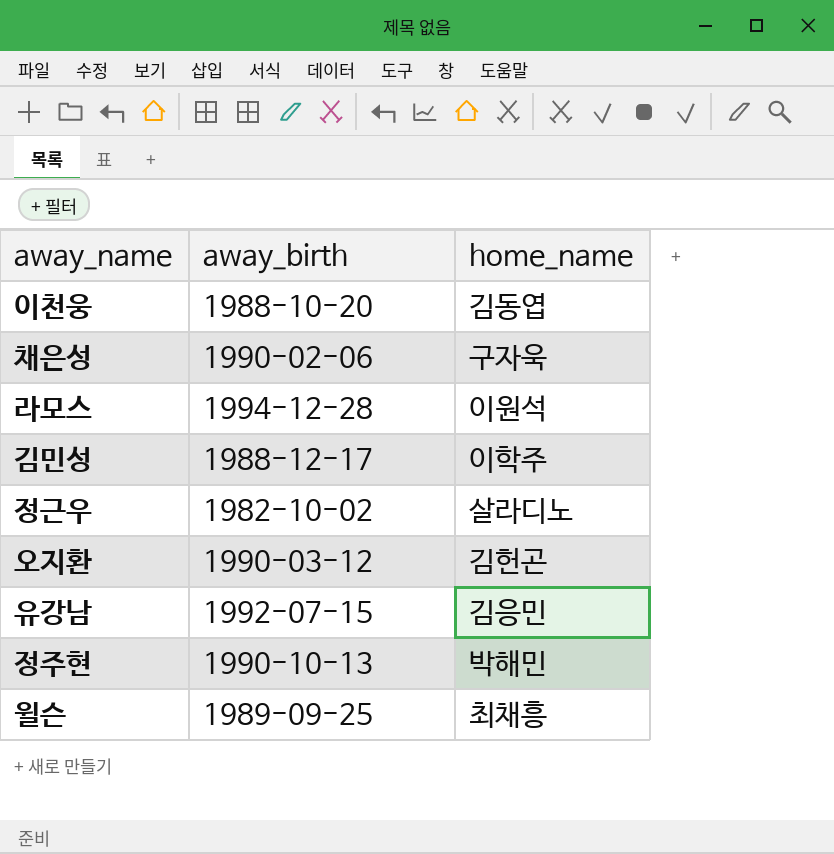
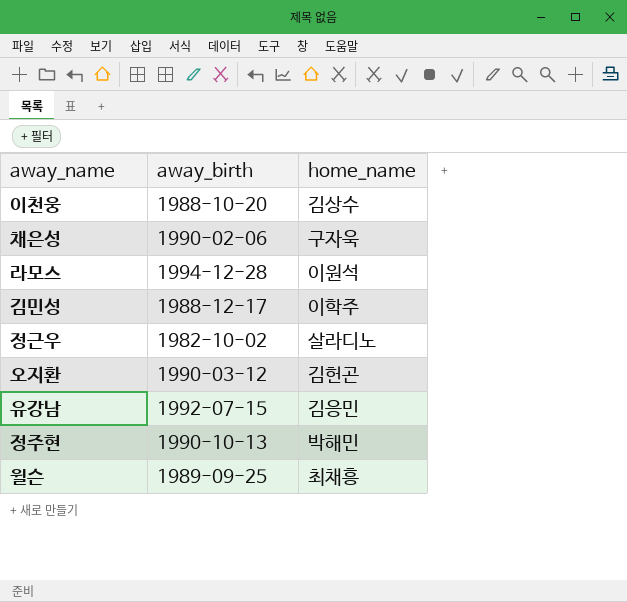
이천웅 | home_name: 김동엽 -> 김상수

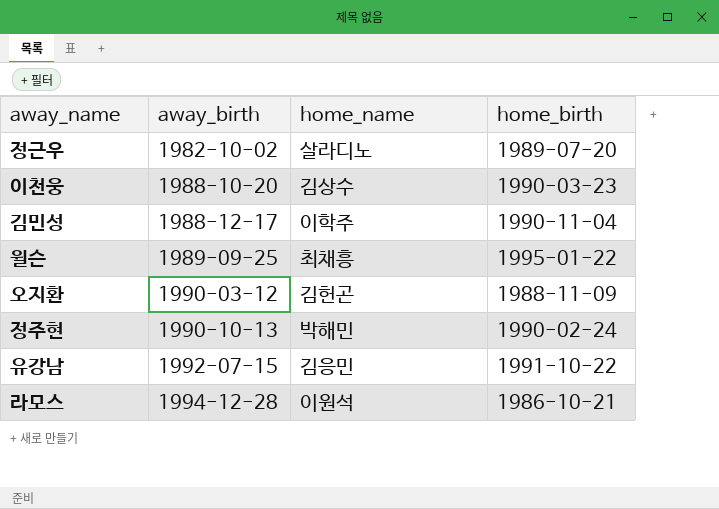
row order: none -> away_birth ascending
column home_birth | position: none -> 4
row 채은성: 1990-02-06 | 구자욱 -> none

